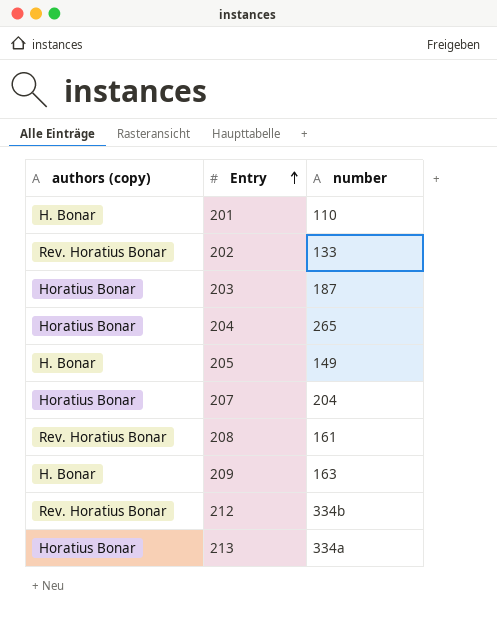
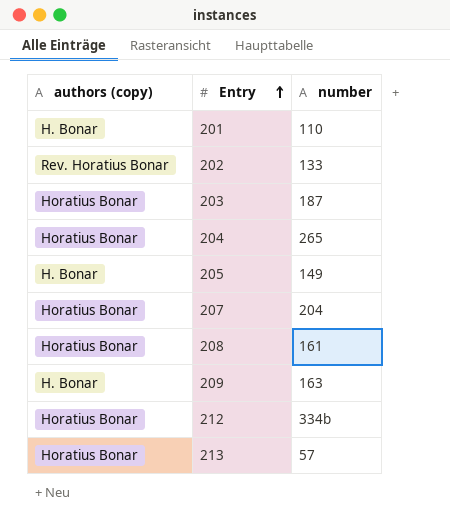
208 | authors (copy): Rev. Horatius Bonar -> Horatius Bonar
212 | authors (copy): Rev. Horatius Bonar -> Horatius Bonar
213 | number: 334a -> 57

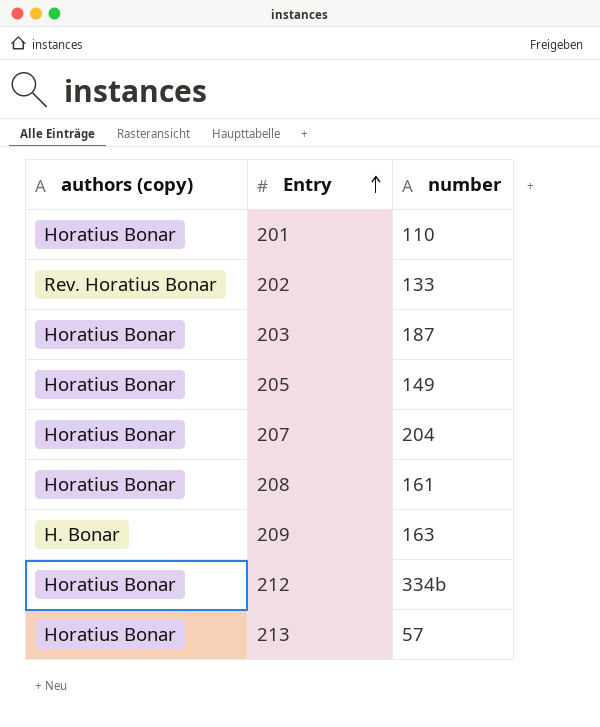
row 204: Horatius Bonar | 265 -> none
201 | authors (copy): H. Bonar -> Horatius Bonar
205 | authors (copy): H. Bonar -> Horatius Bonar

